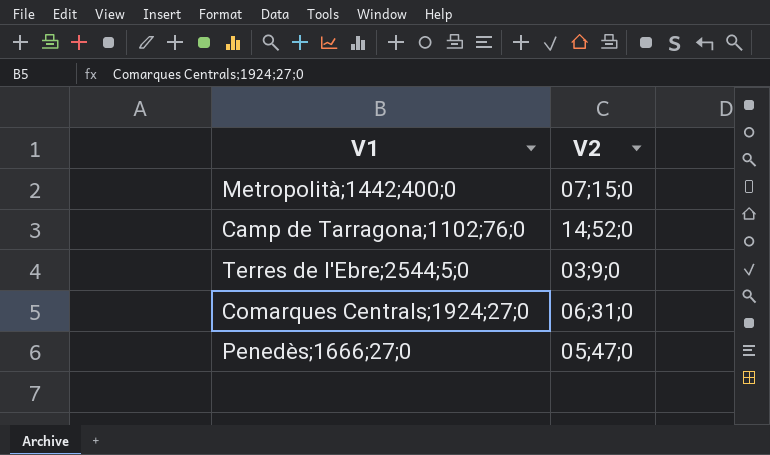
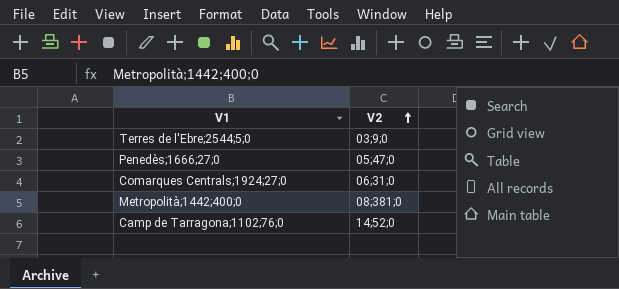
row order: none -> V2 ascending
Metropolità;1442;400;0 | V2: 07;15;0 -> 08;381;0

